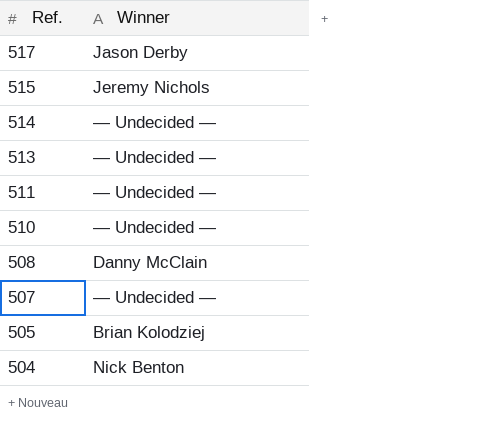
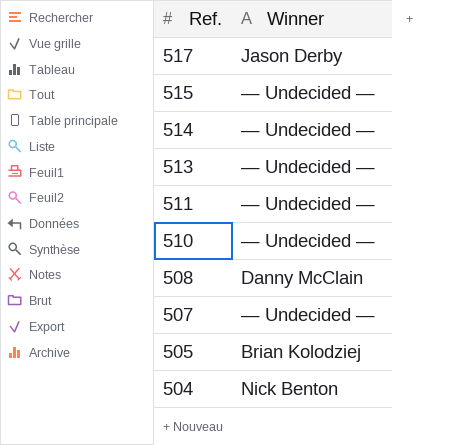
515 | Winner: Jeremy Nichols -> — Undecided —

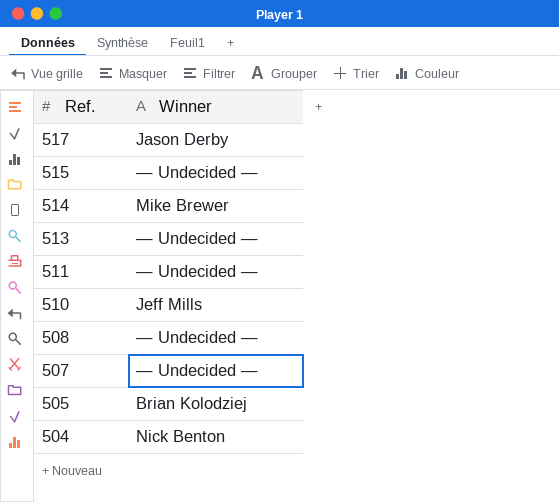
514 | Winner: — Undecided — -> Mike Brewer
510 | Winner: — Undecided — -> Jeff Mills
508 | Winner: Danny McClain -> — Undecided —

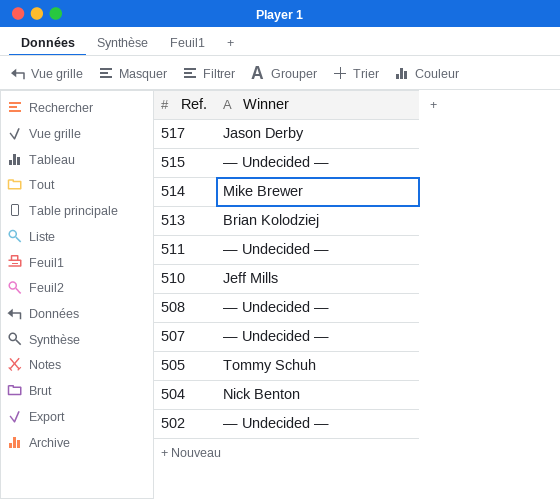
513 | Winner: — Undecided — -> Brian Kolodziej
505 | Winner: Brian Kolodziej -> Tommy Schuh
row 502: none -> — Undecided —

